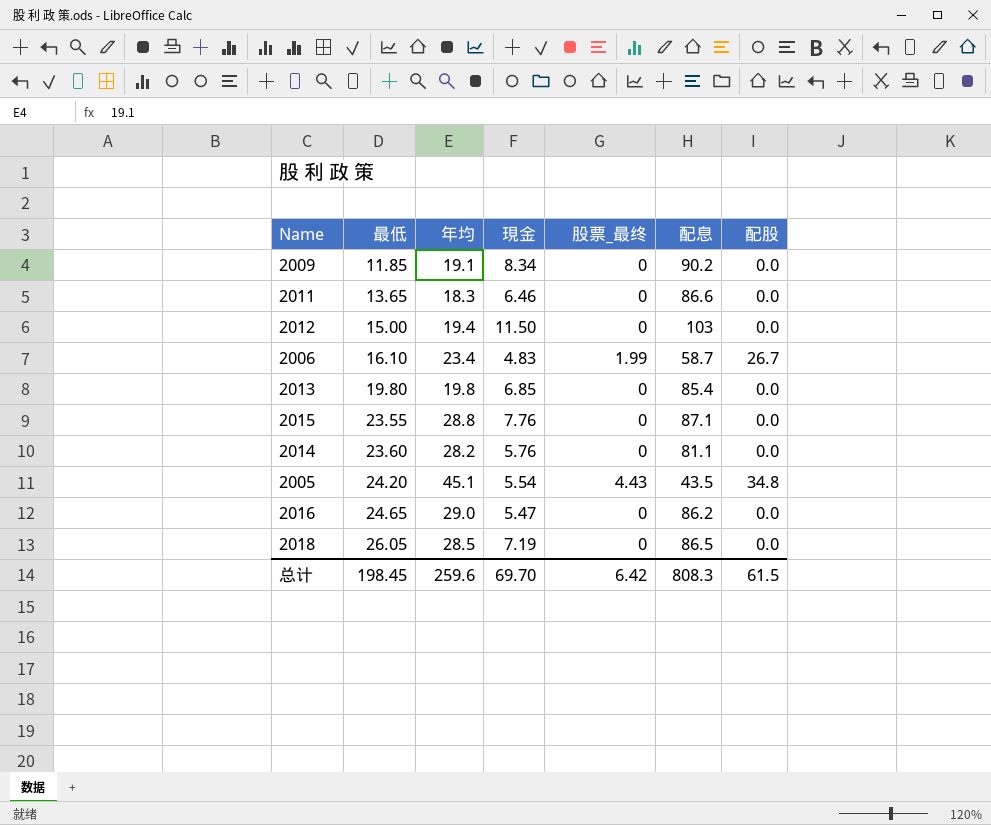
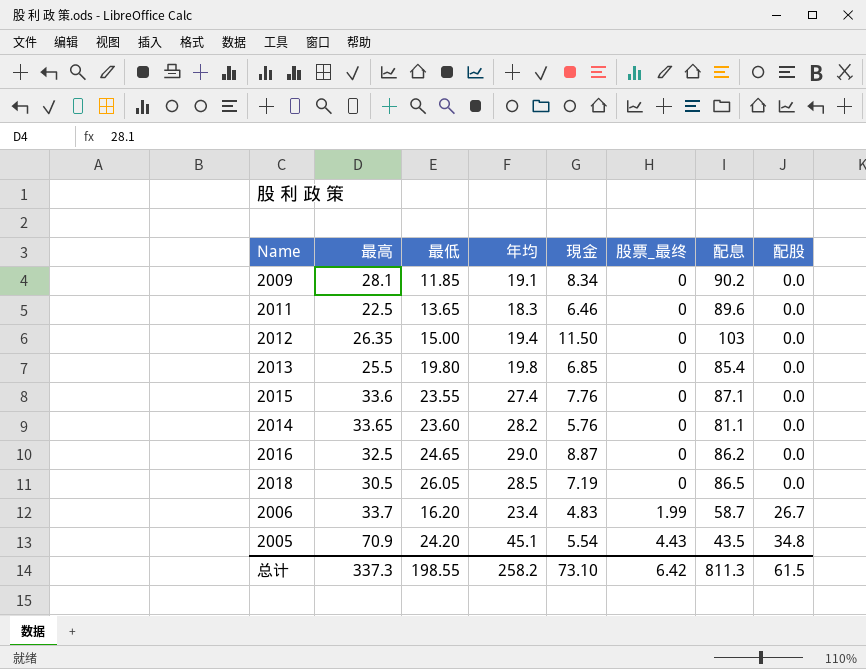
row order: 最低 ascending -> 股票_最终 ascending
column 最高 | position: none -> 2
2011 | 配息: 86.6 -> 89.6
2015 | 年均: 28.8 -> 27.4
2016 | 現金: 5.47 -> 8.87
2006 | 最低: 16.10 -> 16.20
总计 | 最低: 198.45 -> 198.55
总计 | 年均: 259.6 -> 258.2
总计 | 現金: 69.70 -> 73.10
总计 | 配息: 808.3 -> 811.3

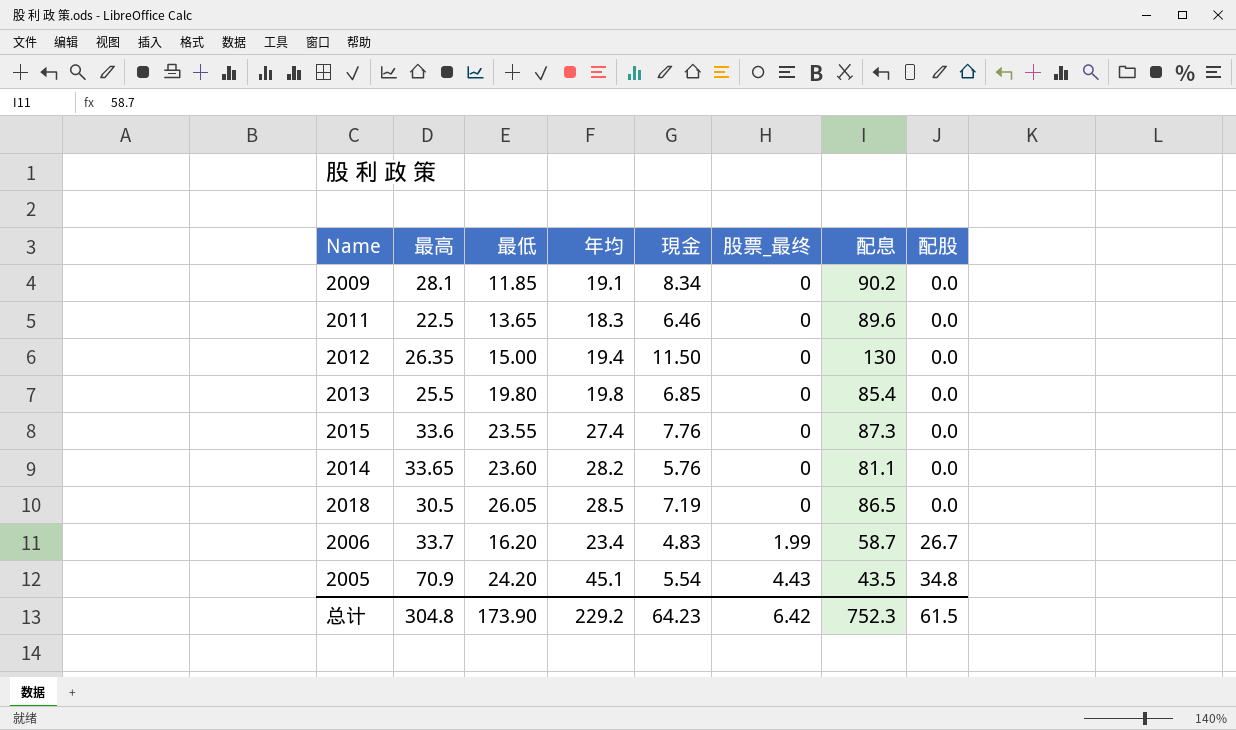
row 2016: 32.5 | 24.65 | 29.0 | 8.87 | 0 | 86.2 | 0.0 -> none
2012 | 配息: 103 -> 130
2015 | 配息: 87.1 -> 87.3
总计 | 最高: 337.3 -> 304.8
总计 | 最低: 198.55 -> 173.90
总计 | 年均: 258.2 -> 229.2
总计 | 現金: 73.10 -> 64.23
总计 | 配息: 811.3 -> 752.3

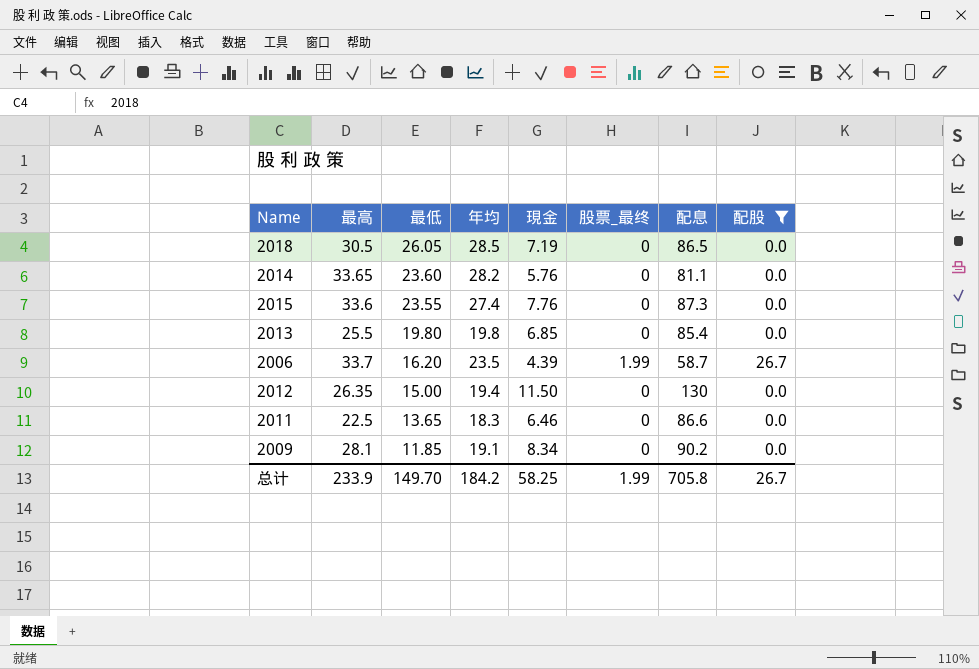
filter: none -> 配股 != 34.8
row order: 股票_最终 ascending -> 最低 descending
2006 | 年均: 23.4 -> 23.5
2006 | 現金: 4.83 -> 4.39
2011 | 配息: 89.6 -> 86.6
总计 | 最高: 304.8 -> 233.9
总计 | 最低: 173.90 -> 149.70
总计 | 年均: 229.2 -> 184.2
总计 | 現金: 64.23 -> 58.25
总计 | 股票_最终: 6.42 -> 1.99
总计 | 配息: 752.3 -> 705.8
总计 | 配股: 61.5 -> 26.7

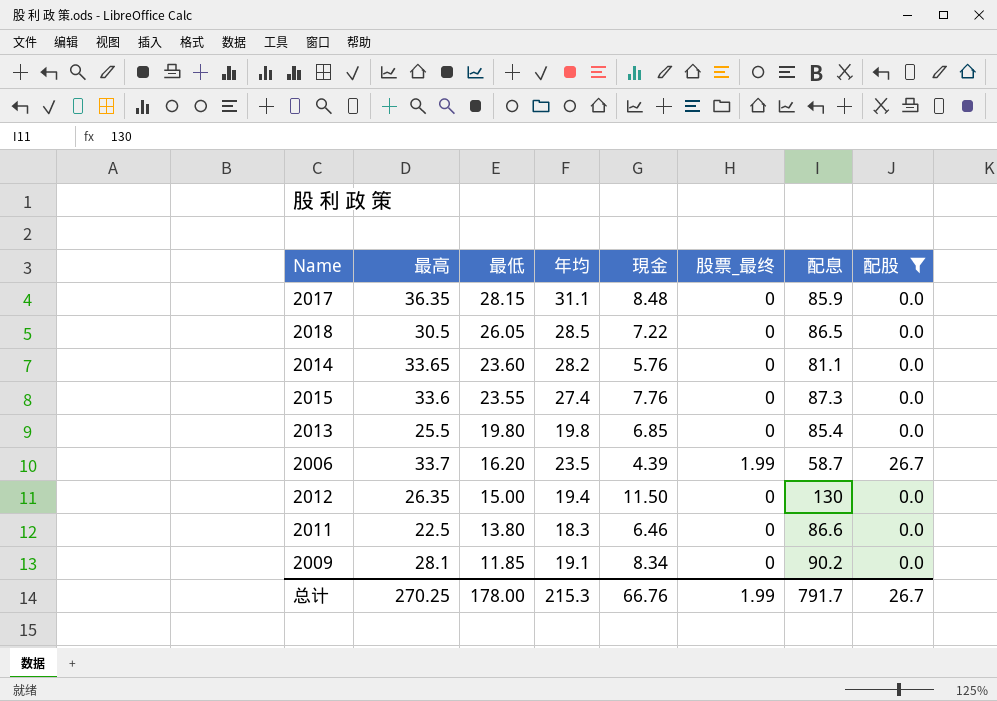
row 2017: none -> 36.35 | 28.15 | 31.1 | 8.48 | 0 | 85.9 | 0.0
2018 | 現金: 7.19 -> 7.22
2011 | 最低: 13.65 -> 13.80
总计 | 最高: 233.9 -> 270.25
总计 | 最低: 149.70 -> 178.00
总计 | 年均: 184.2 -> 215.3
总计 | 現金: 58.25 -> 66.76
总计 | 配息: 705.8 -> 791.7

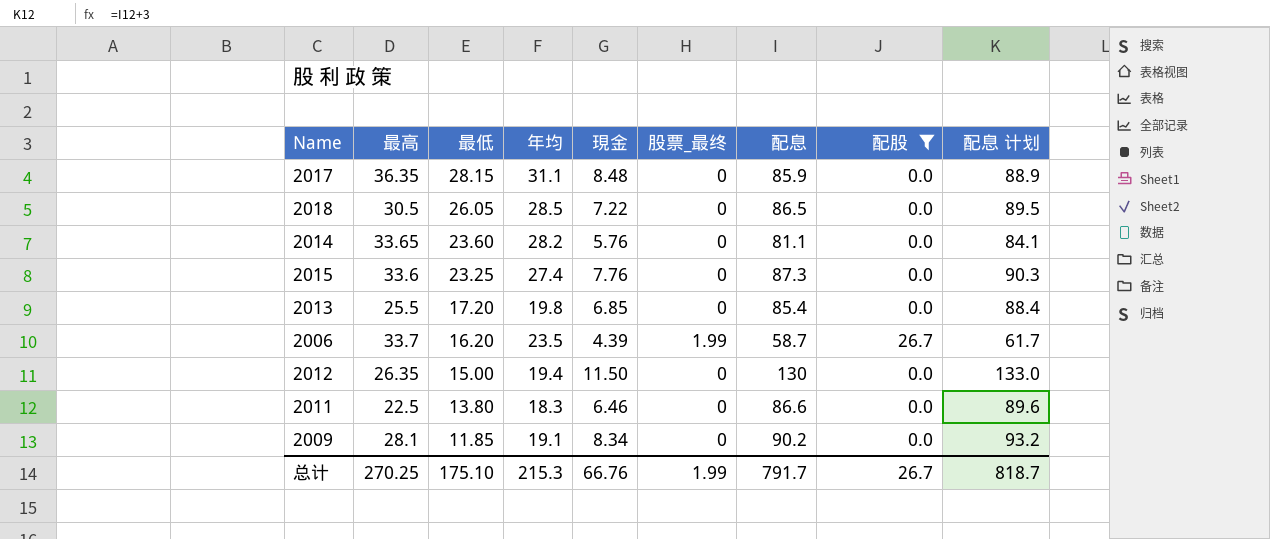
column 配息 计划 | formula: none -> [配息] + 3
2015 | 最低: 23.55 -> 23.25
2013 | 最低: 19.80 -> 17.20
总计 | 最低: 178.00 -> 175.10

